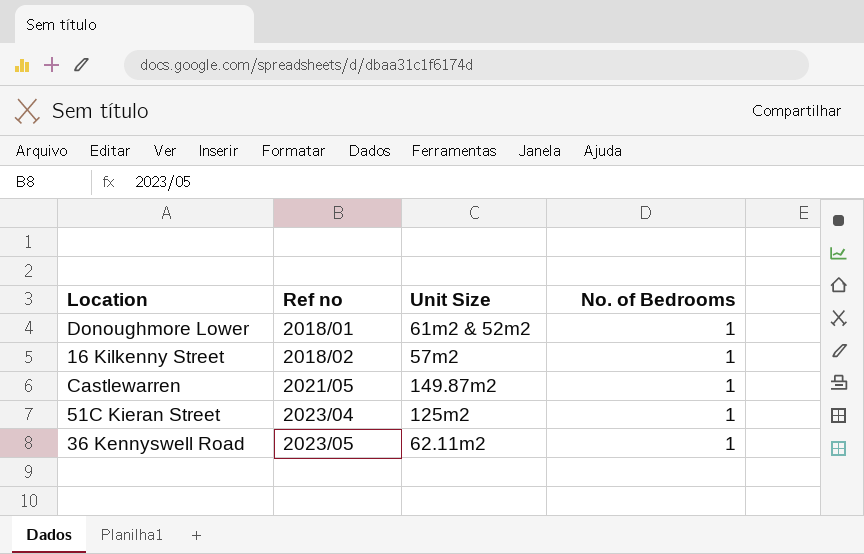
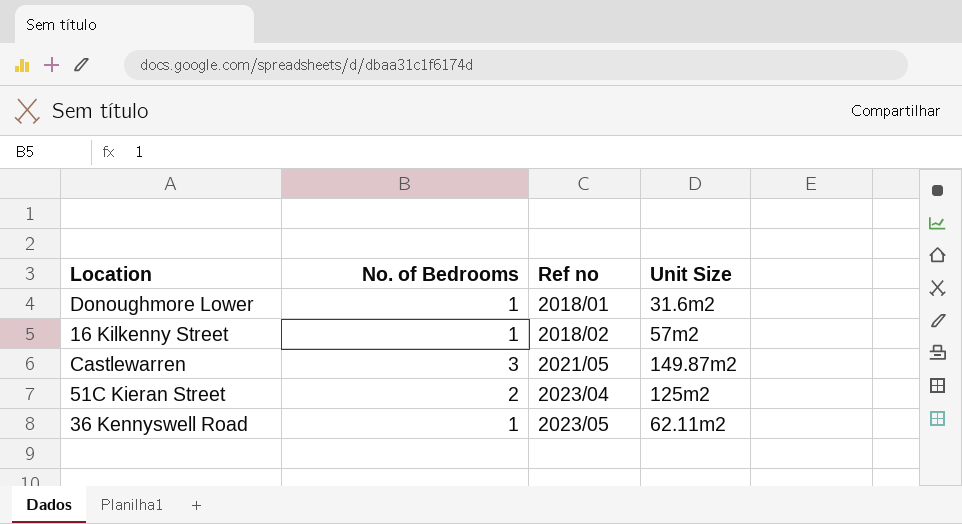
column No. of Bedrooms | position: 4 -> 2
Donoughmore Lower | Unit Size: 61m2 & 52m2 -> 31.6m2
Castlewarren | No. of Bedrooms: 1 -> 3
51C Kieran Street | No. of Bedrooms: 1 -> 2

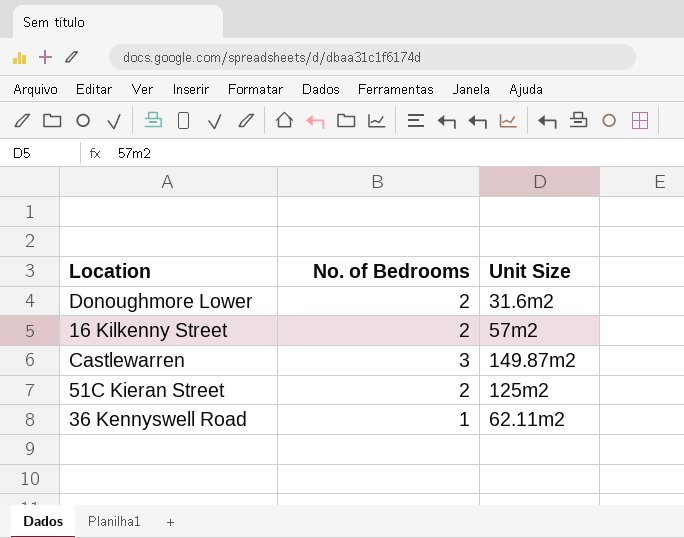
column Ref no | position: 3 -> none
Donoughmore Lower | No. of Bedrooms: 1 -> 2
16 Kilkenny Street | No. of Bedrooms: 1 -> 2

